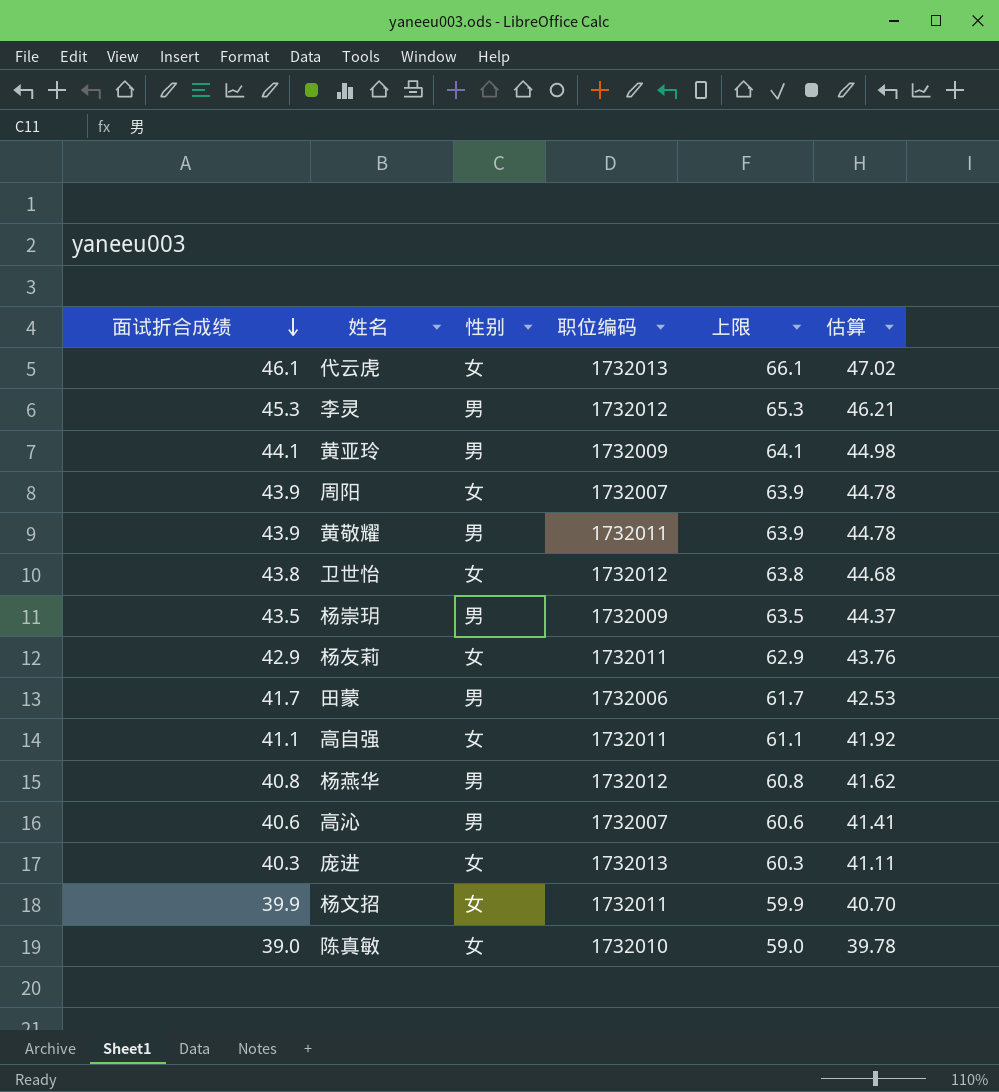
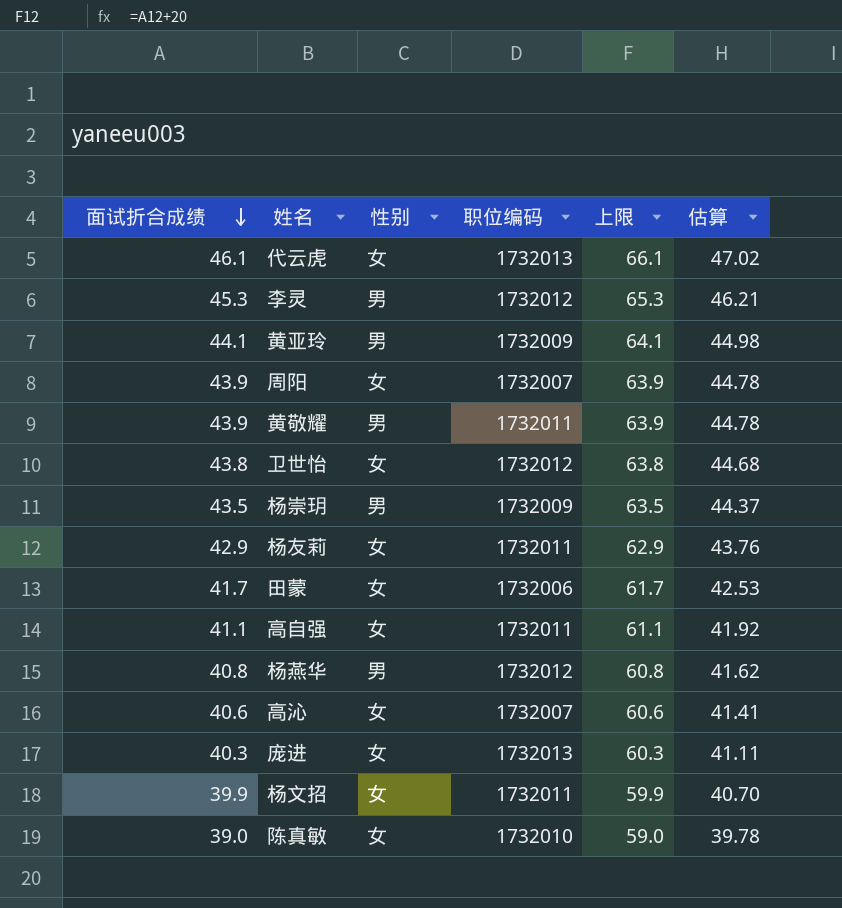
田蒙 | 性别: 男 -> 女
高沁 | 性别: 男 -> 女

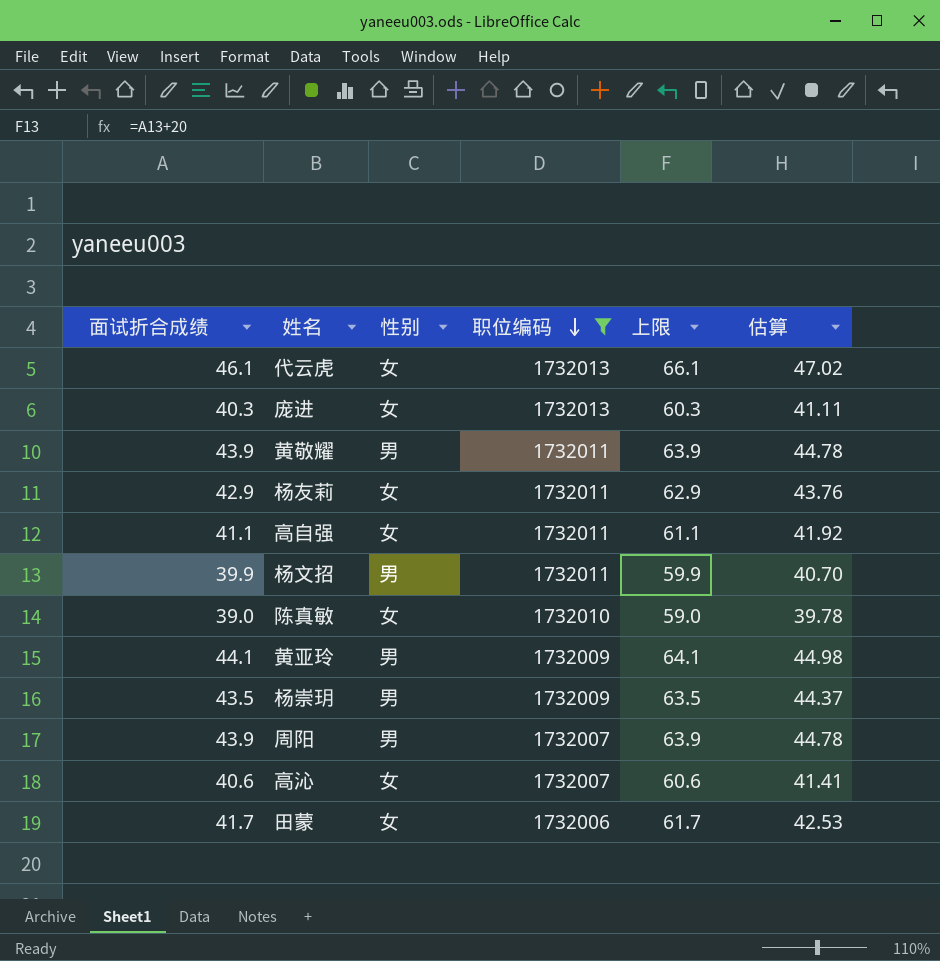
filter: none -> 职位编码 != 1732012
row order: 面试折合成绩 descending -> 职位编码 descending
杨文招 | 性别: 女 -> 男
周阳 | 性别: 女 -> 男

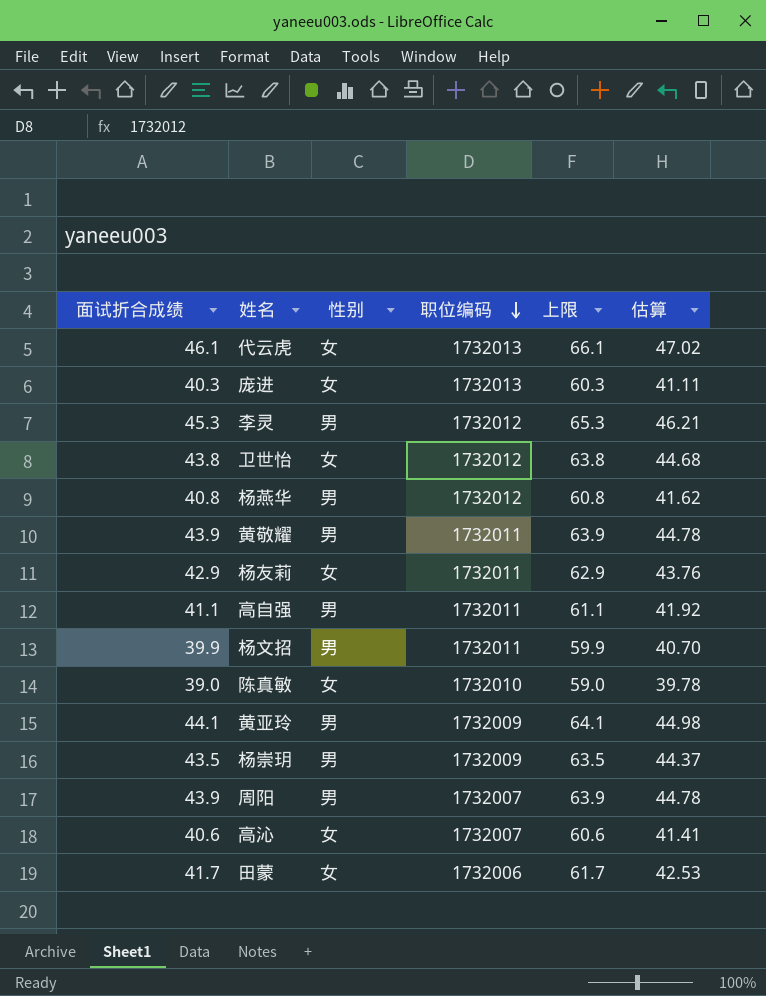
filter: 职位编码 != 1732012 -> none
高自强 | 性别: 女 -> 男

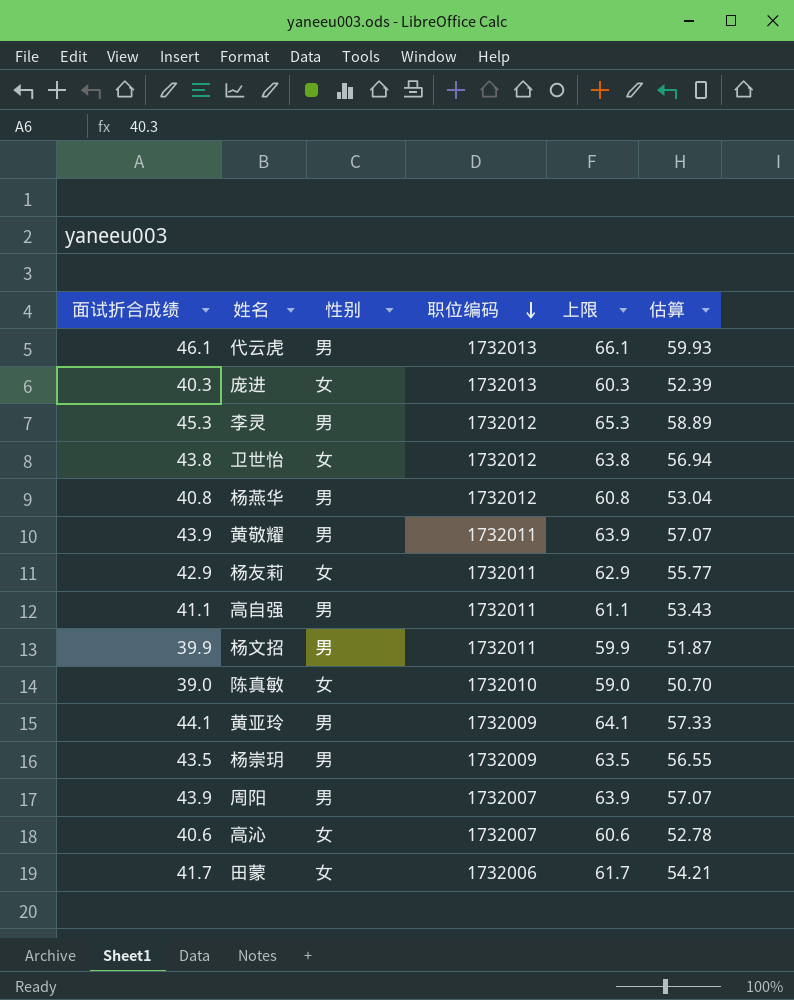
column 估算 | formula: [面试折合成绩] * 1.02 -> [面试折合成绩] * 1.3
代云虎 | 性别: 女 -> 男

